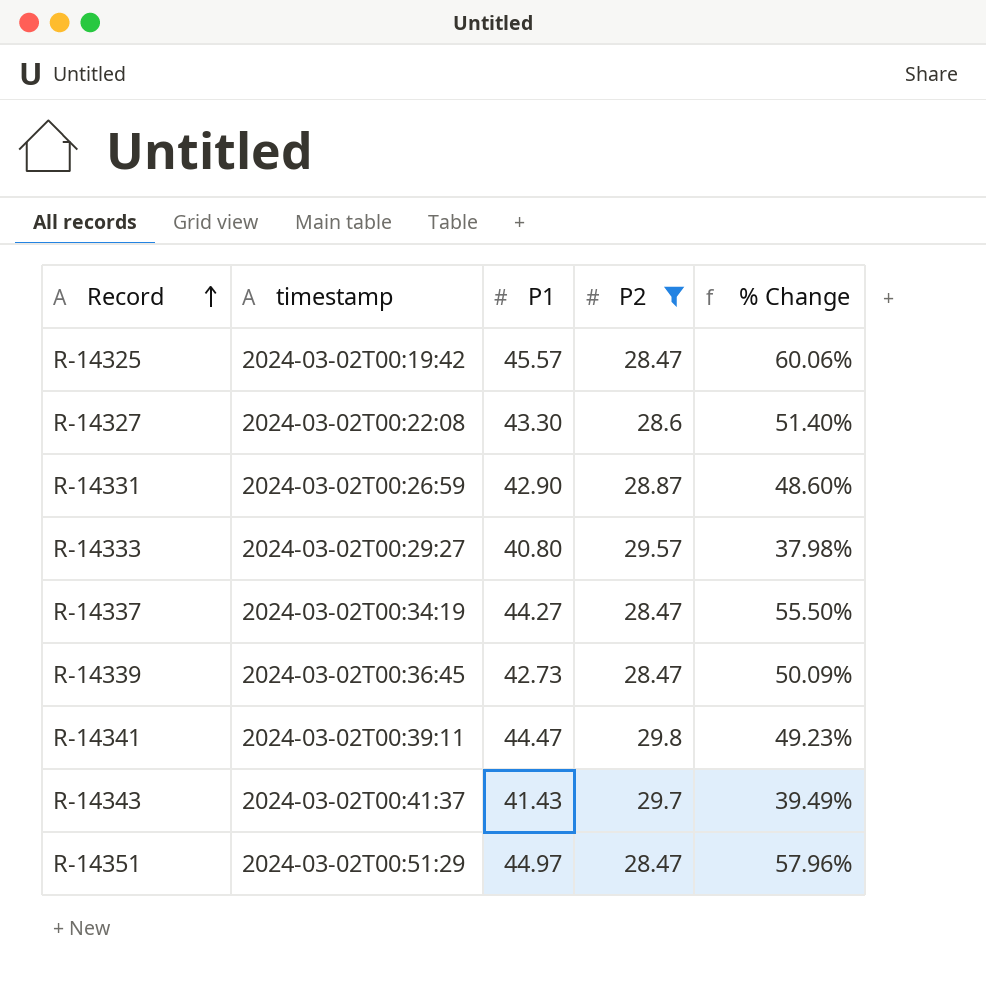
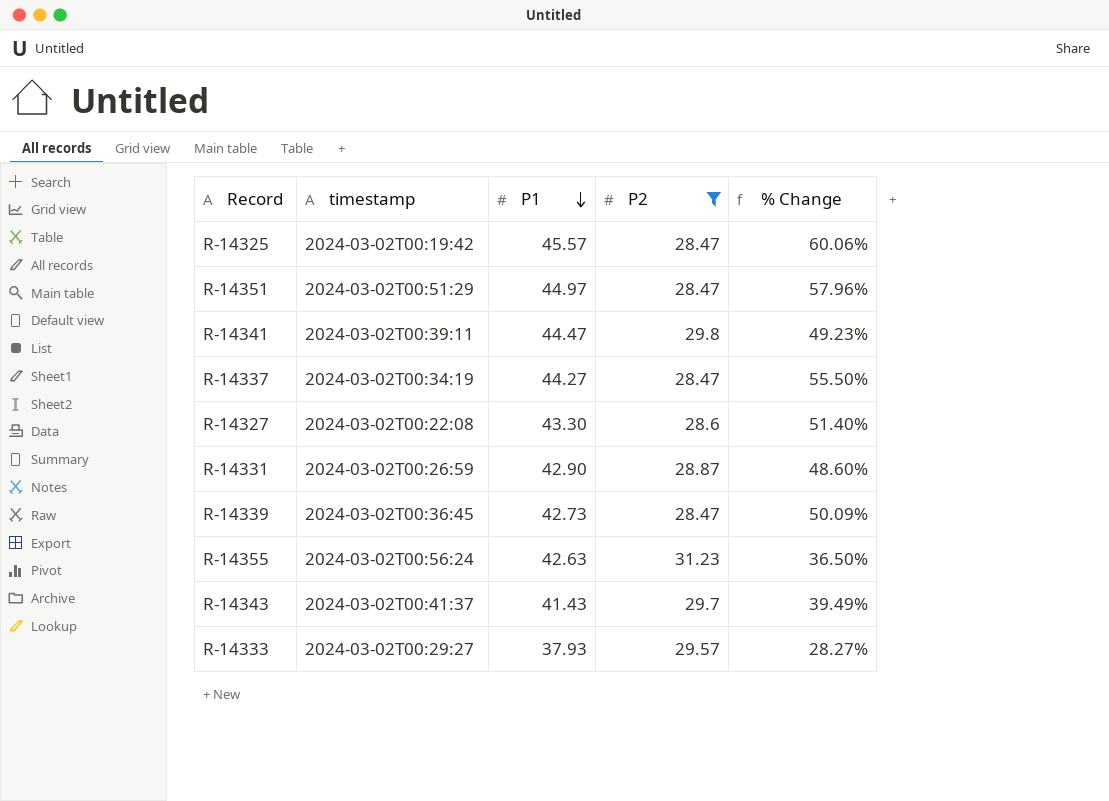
row order: Record ascending -> P1 descending
row R-14355: none -> 2024-03-02T00:56:24 | 42.63 | 31.23 | 36.50%
R-14333 | P1: 40.80 -> 37.93
R-14333 | % Change: 37.98% -> 28.27%

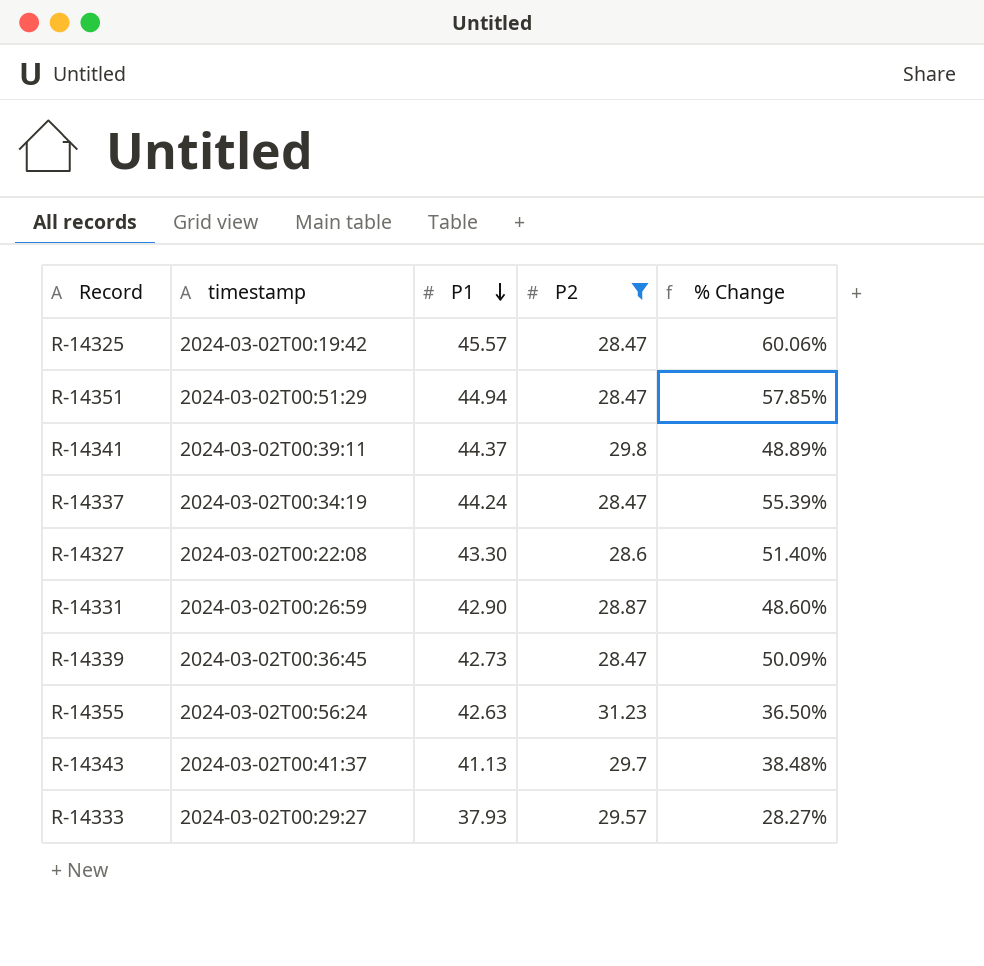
R-14351 | P1: 44.97 -> 44.94
R-14351 | % Change: 57.96% -> 57.85%
R-14341 | P1: 44.47 -> 44.37
R-14341 | % Change: 49.23% -> 48.89%
R-14337 | P1: 44.27 -> 44.24
R-14337 | % Change: 55.50% -> 55.39%
R-14343 | P1: 41.43 -> 41.13
R-14343 | % Change: 39.49% -> 38.48%

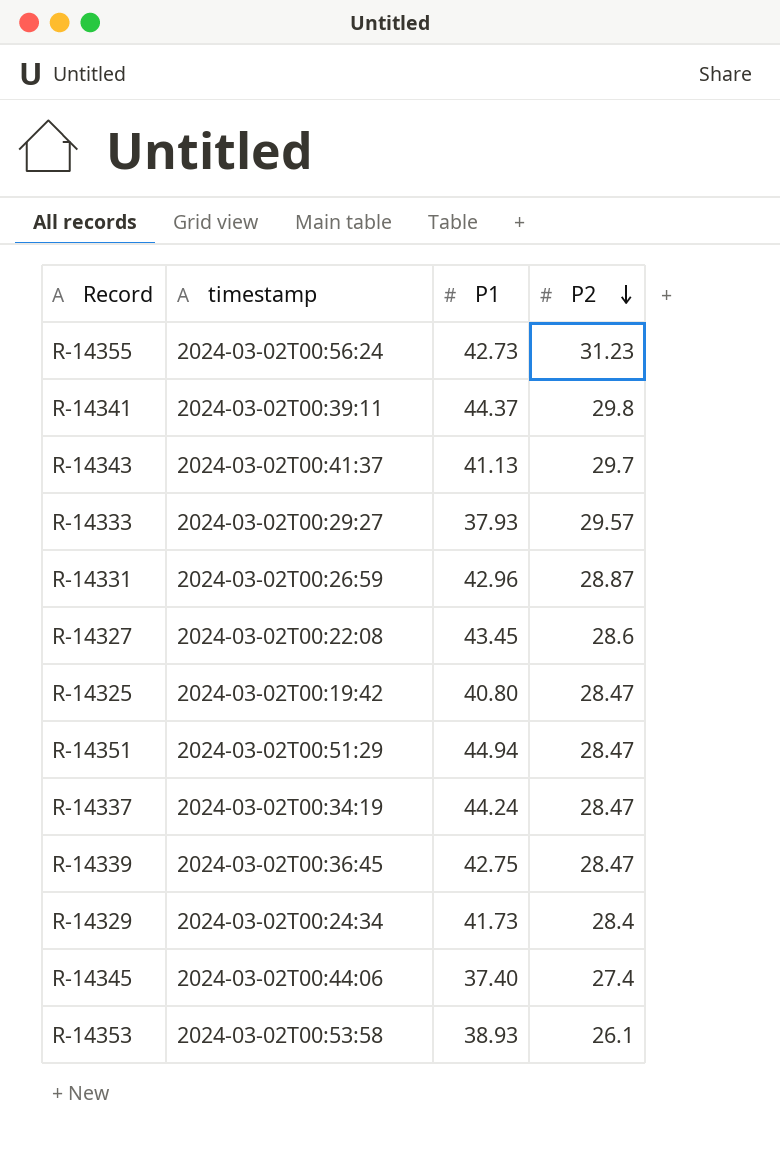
filter: P2 >= 28.47 -> none
row order: P1 descending -> P2 descending
column % Change | formula: ([P1] - [P2]) / [P2] -> none
R-14355 | P1: 42.63 -> 42.73
R-14331 | P1: 42.90 -> 42.96
R-14327 | P1: 43.30 -> 43.45
R-14325 | P1: 45.57 -> 40.80
R-14339 | P1: 42.73 -> 42.75

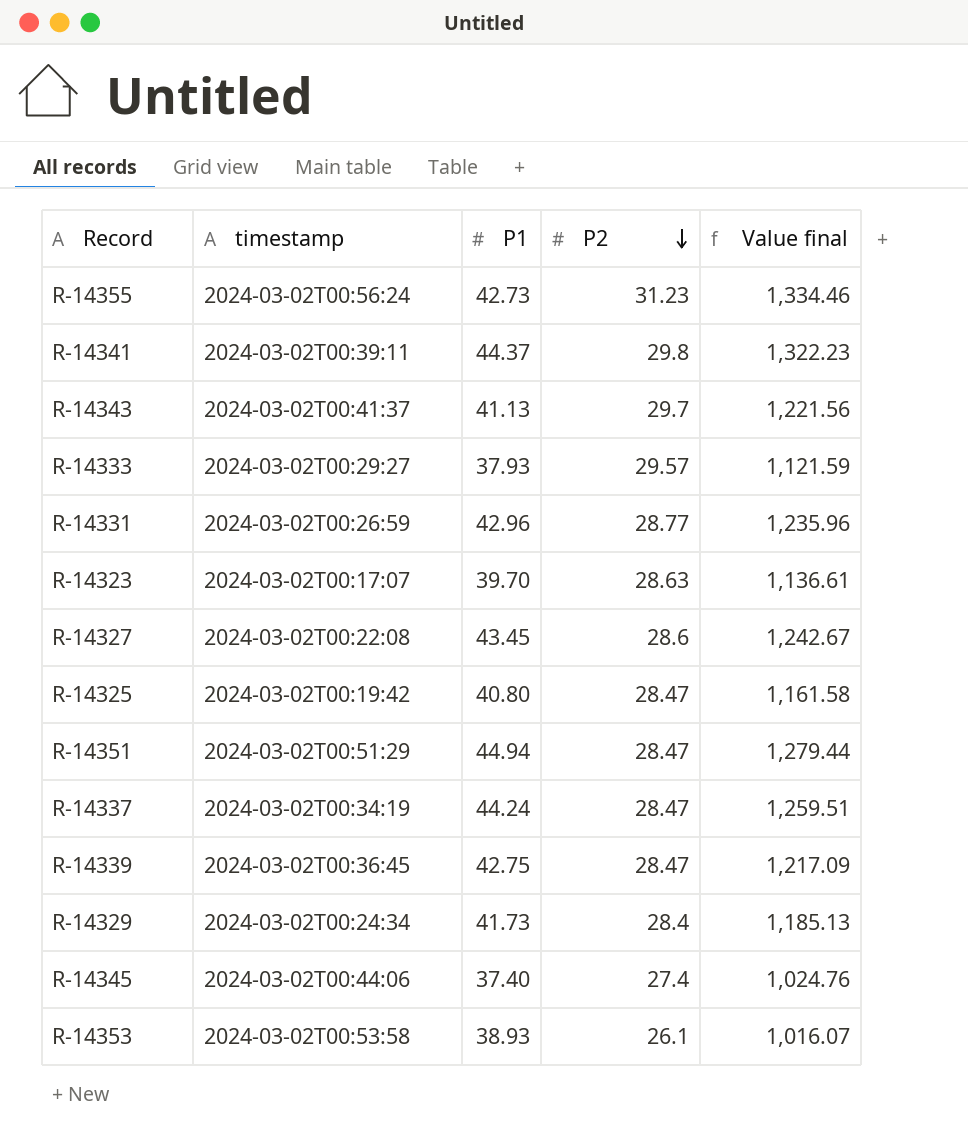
column Value final | formula: none -> [P1] * [P2]
R-14331 | P2: 28.87 -> 28.77
row R-14323: none -> 2024-03-02T00:17:07 | 39.70 | 28.63 | 1,136.61

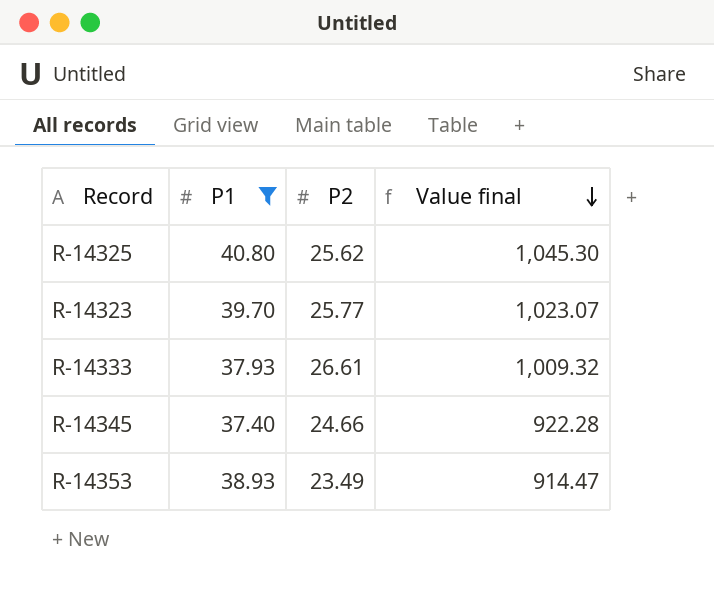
filter: none -> P1 <= 40.80
row order: P2 descending -> Value final descending
column timestamp | position: 2 -> none
R-14325 | P2: 28.47 -> 25.62
R-14325 | Value final: 1,161.58 -> 1,045.30
R-14323 | P2: 28.63 -> 25.77
R-14323 | Value final: 1,136.61 -> 1,023.07
R-14333 | P2: 29.57 -> 26.61
R-14333 | Value final: 1,121.59 -> 1,009.32
R-14345 | P2: 27.4 -> 24.66
R-14345 | Value final: 1,024.76 -> 922.28
R-14353 | P2: 26.1 -> 23.49
R-14353 | Value final: 1,016.07 -> 914.47

